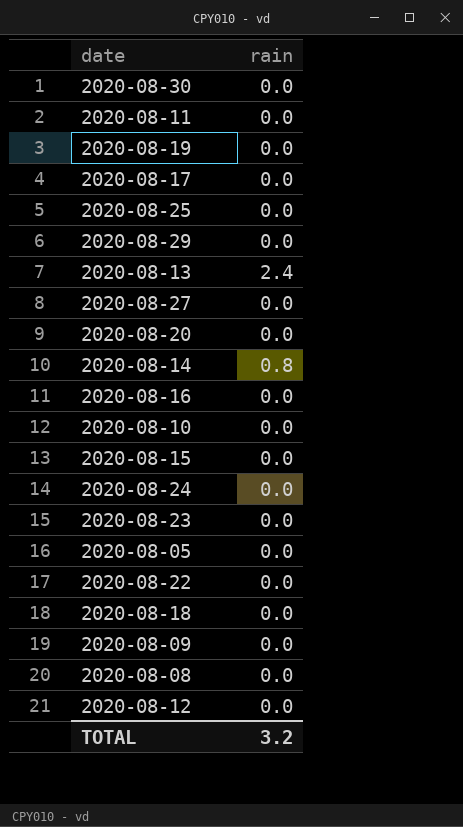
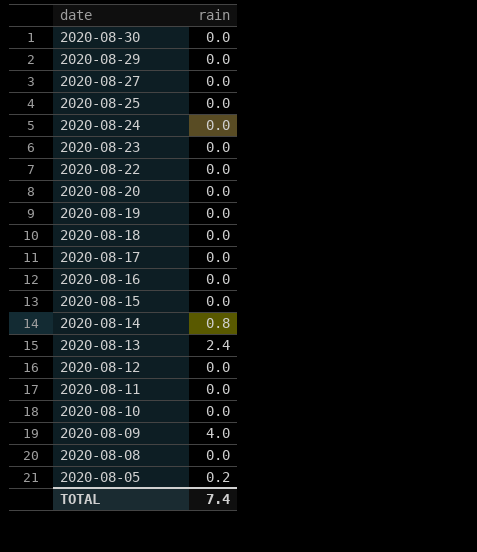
row order: none -> date descending
2020-08-09 | rain: 0.0 -> 4.0
2020-08-05 | rain: 0.0 -> 0.2
TOTAL | rain: 3.2 -> 7.4

